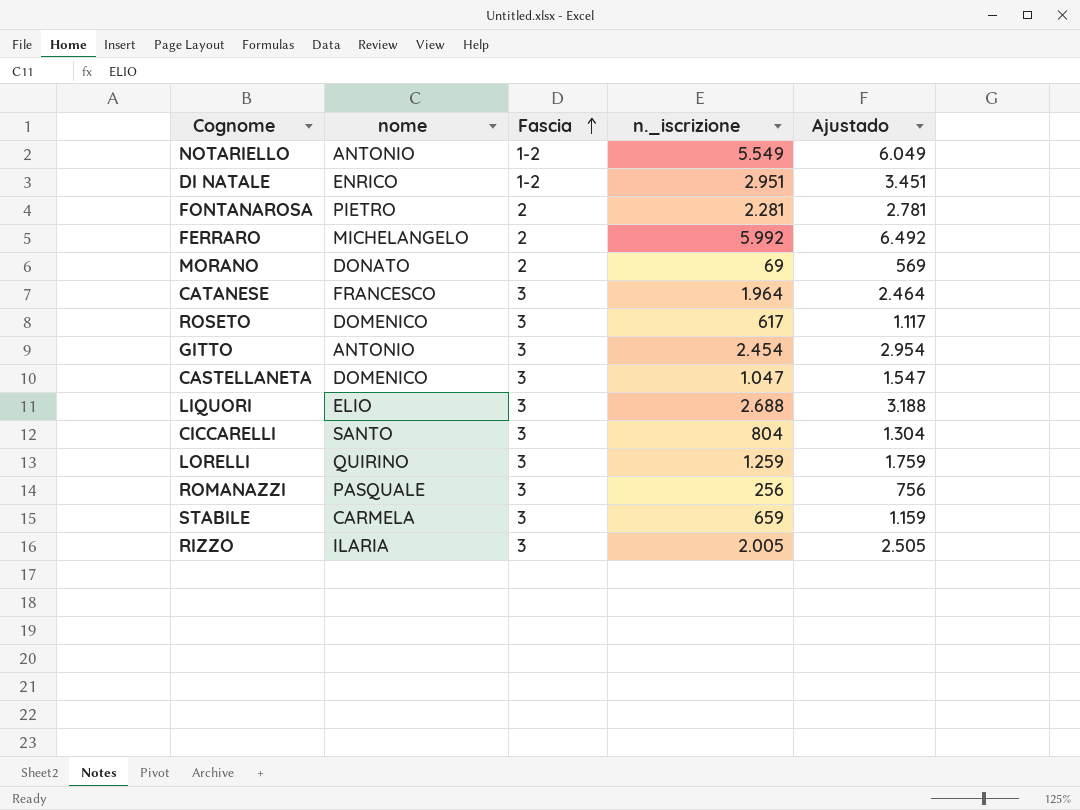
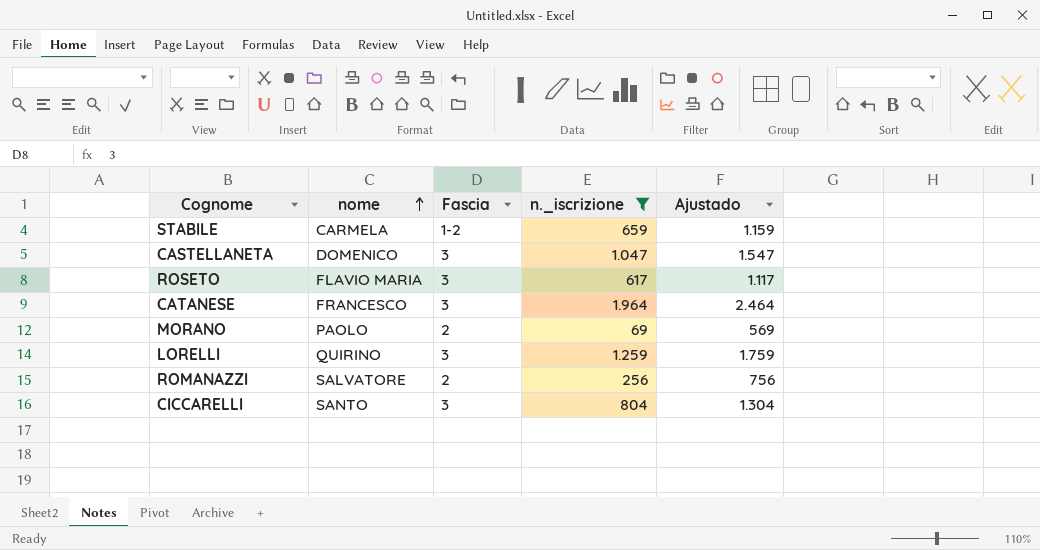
filter: none -> n._iscrizione <= 1.964
row order: Fascia ascending -> nome ascending
STABILE | Fascia: 3 -> 1-2
ROSETO | nome: DOMENICO -> FLAVIO MARIA
MORANO | nome: DONATO -> PAOLO
ROMANAZZI | nome: PASQUALE -> SALVATORE
ROMANAZZI | Fascia: 3 -> 2

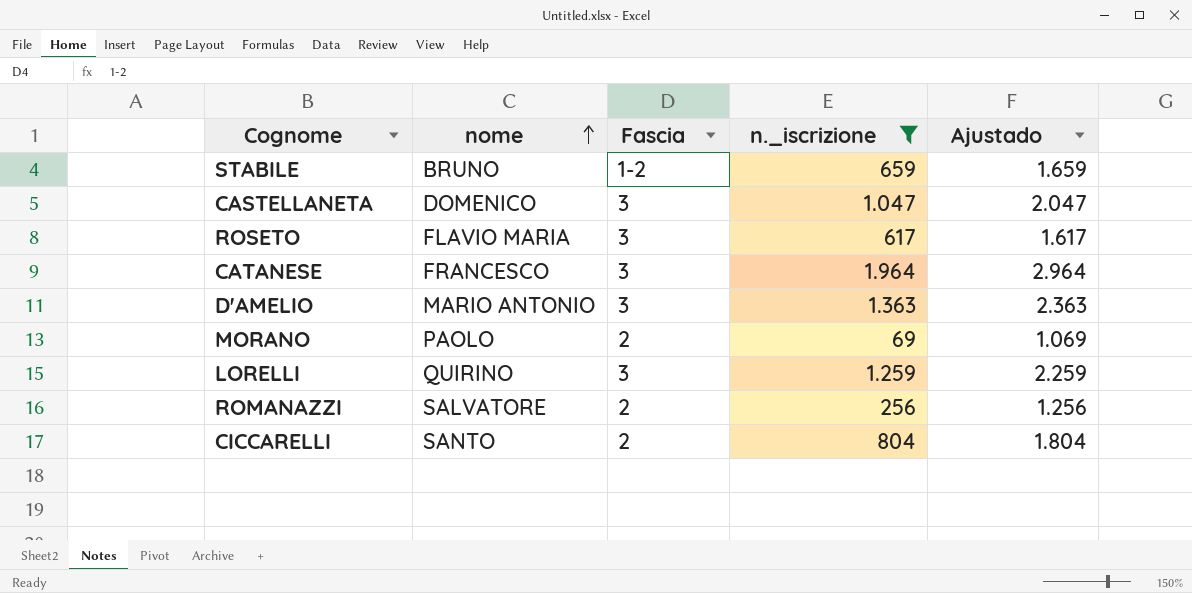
column Ajustado | formula: [n._iscrizione] + 500 -> [n._iscrizione] + 1000
STABILE | nome: CARMELA -> BRUNO
row D'AMELIO: none -> MARIO ANTONIO | 3 | 1.363 | 2.363
CICCARELLI | Fascia: 3 -> 2

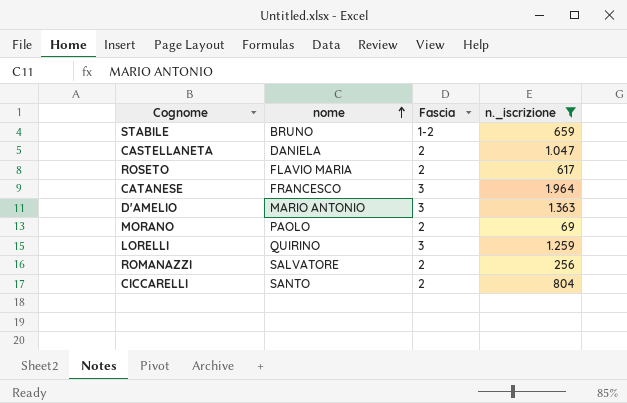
column Ajustado | formula: [n._iscrizione] + 1000 -> none
CASTELLANETA | nome: DOMENICO -> DANIELA
CASTELLANETA | Fascia: 3 -> 2
ROSETO | Fascia: 3 -> 2

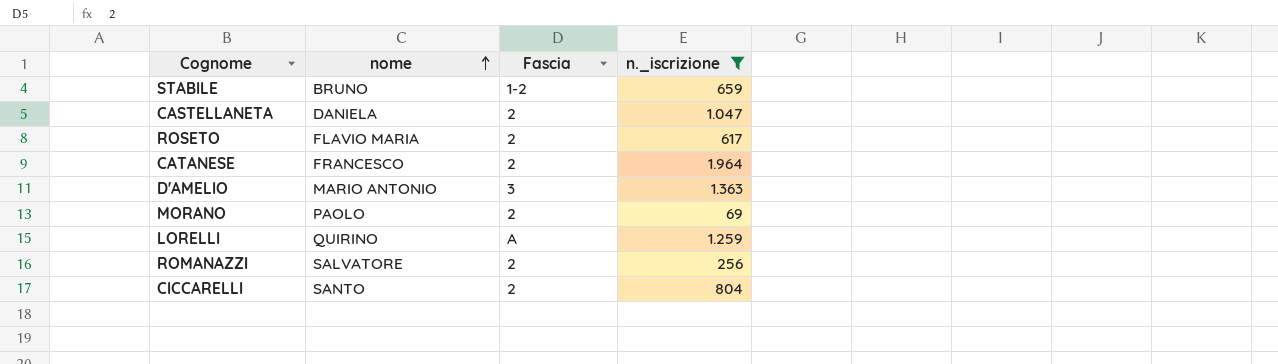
CATANESE | Fascia: 3 -> 2
LORELLI | Fascia: 3 -> A

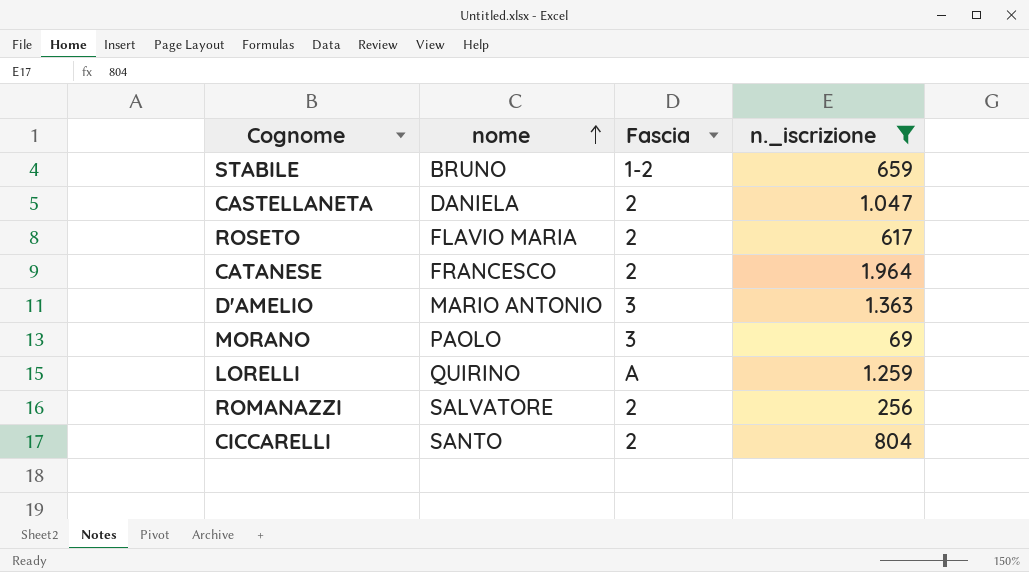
MORANO | Fascia: 2 -> 3

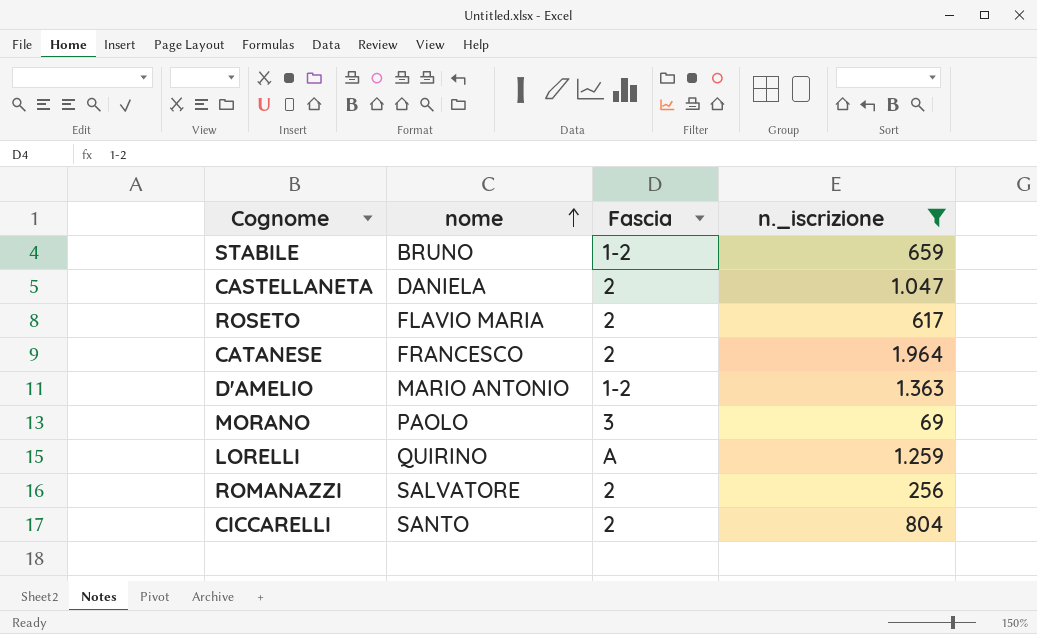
D'AMELIO | Fascia: 3 -> 1-2

